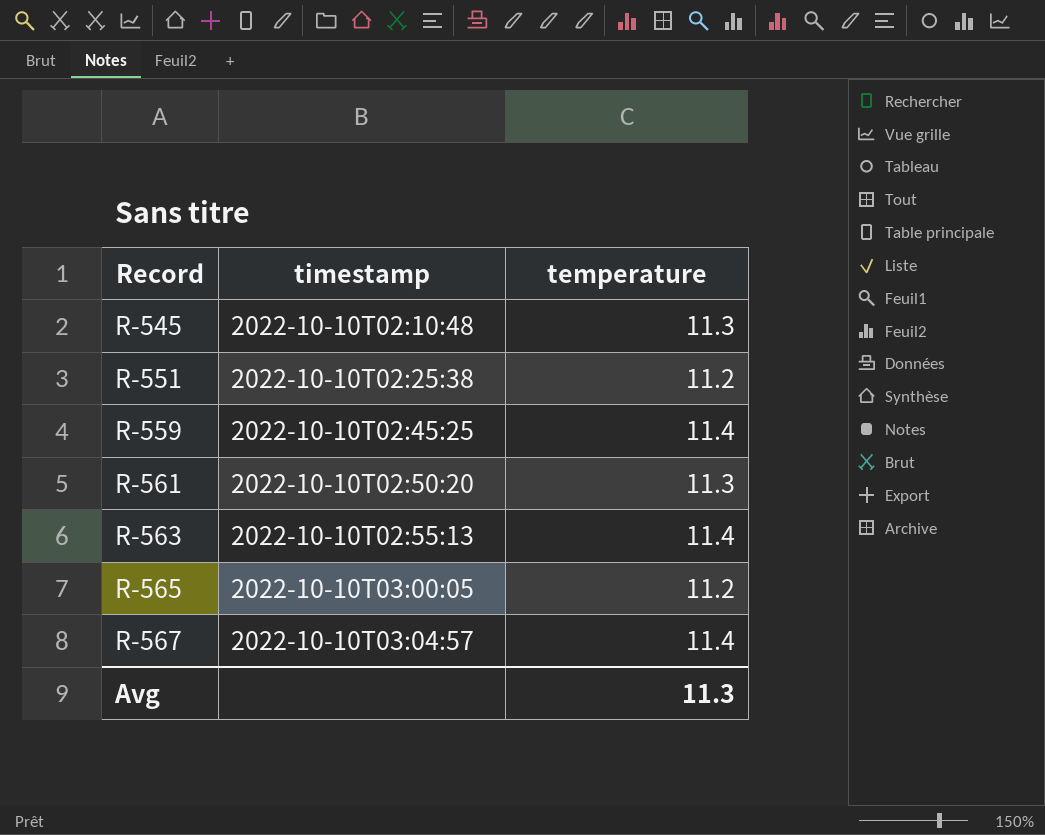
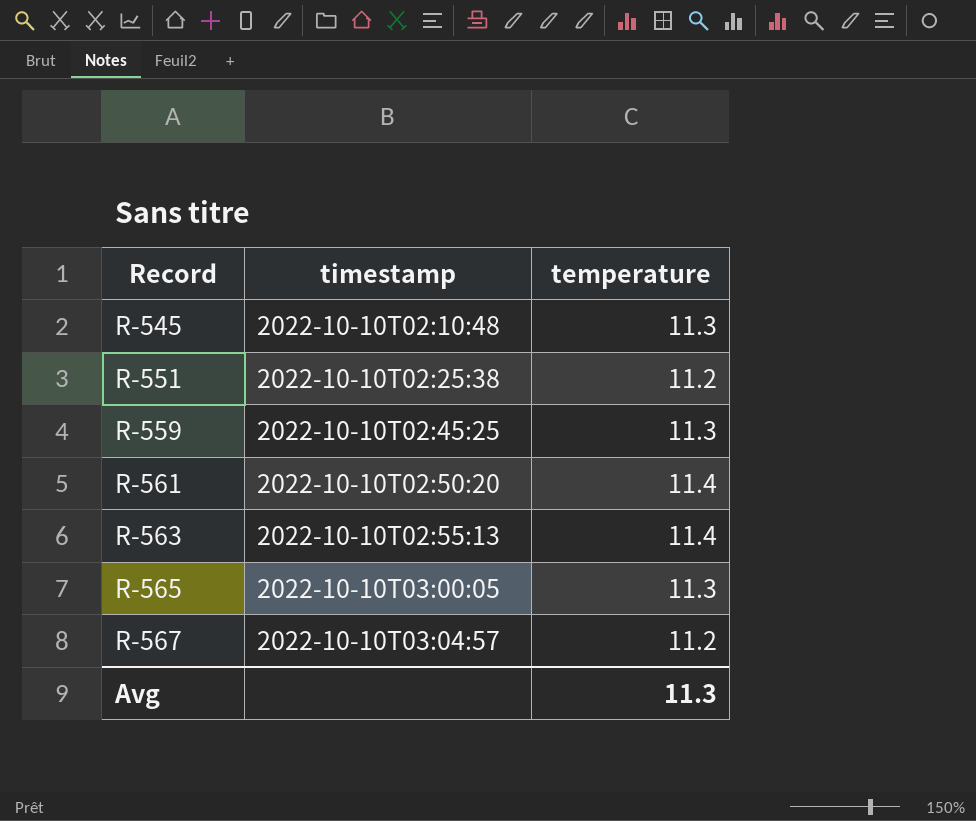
R-559 | temperature: 11.4 -> 11.3
R-561 | temperature: 11.3 -> 11.4
R-565 | temperature: 11.2 -> 11.3
R-567 | temperature: 11.4 -> 11.2

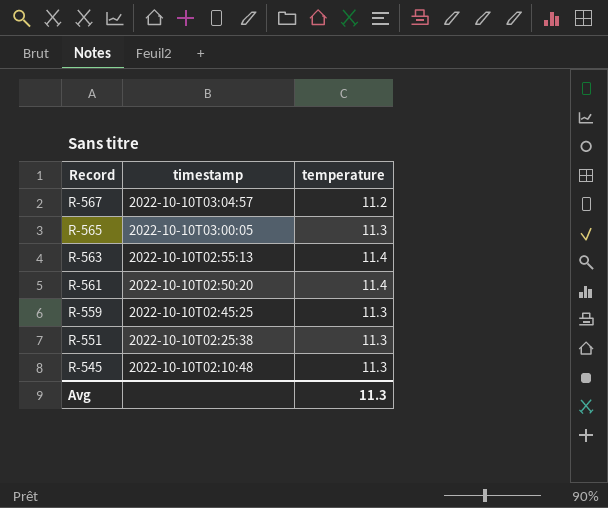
row order: Record ascending -> Record descending
R-551 | temperature: 11.2 -> 11.3

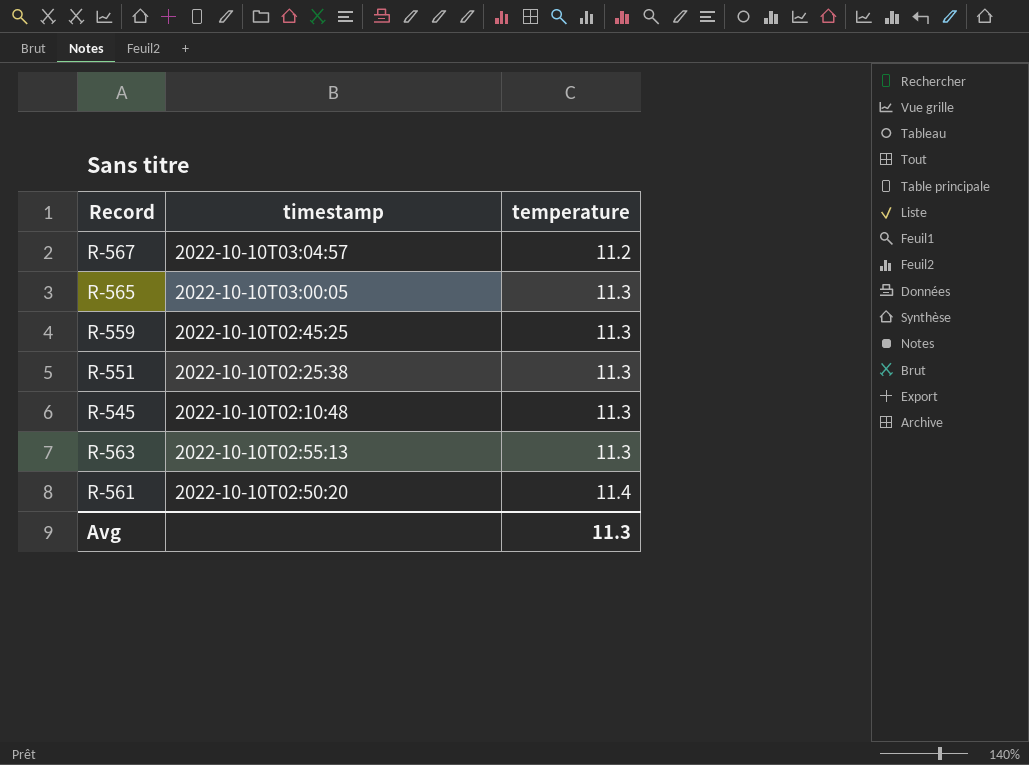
row order: Record descending -> temperature ascending
R-563 | temperature: 11.4 -> 11.3

